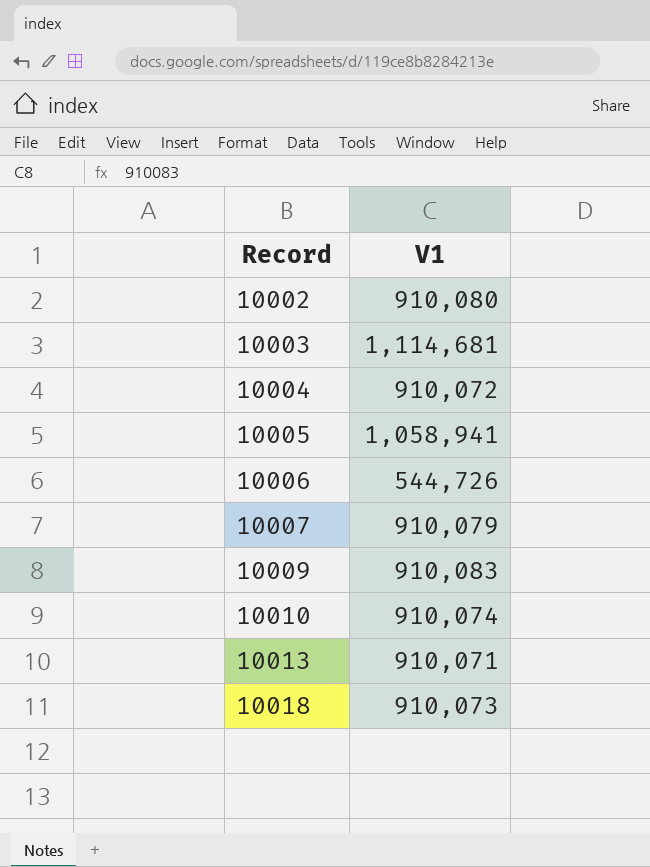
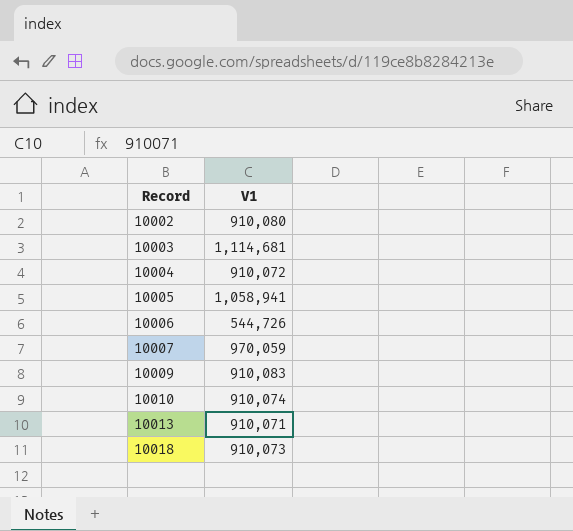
10007 | V1: 910,079 -> 970,059

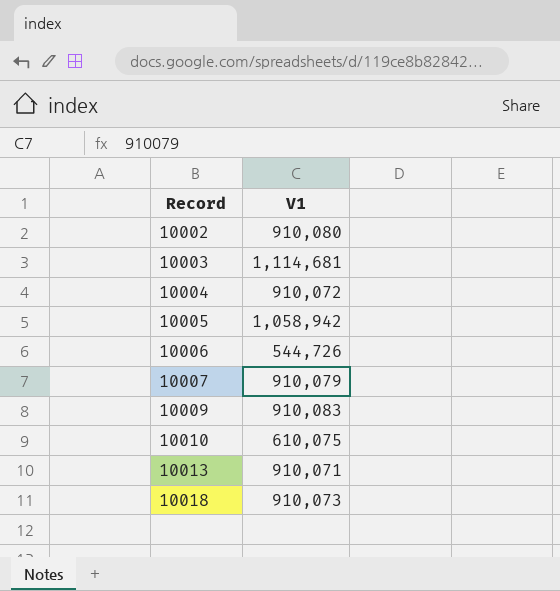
10005 | V1: 1,058,941 -> 1,058,942
10007 | V1: 970,059 -> 910,079
10010 | V1: 910,074 -> 610,075

